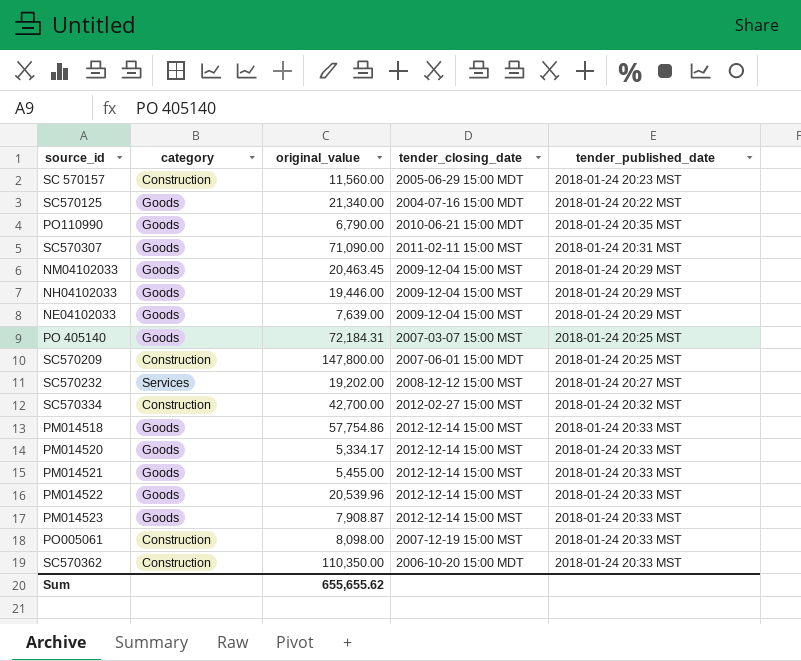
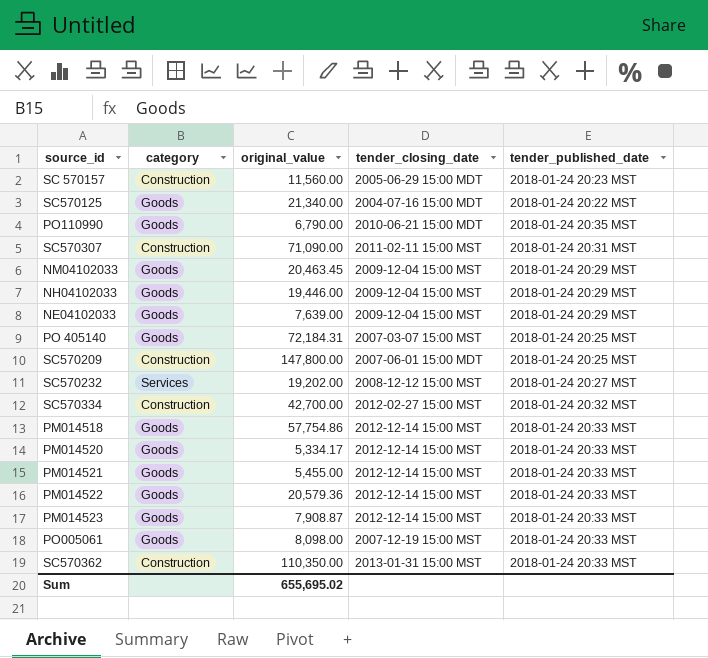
SC570307 | category: Goods -> Construction
PM014522 | original_value: 20,539.96 -> 20,579.36
PO005061 | category: Construction -> Goods
SC570362 | tender_closing_date: 2006-10-20 15:00 MDT -> 2013-01-31 15:00 MST
Sum | original_value: 655,655.62 -> 655,695.02

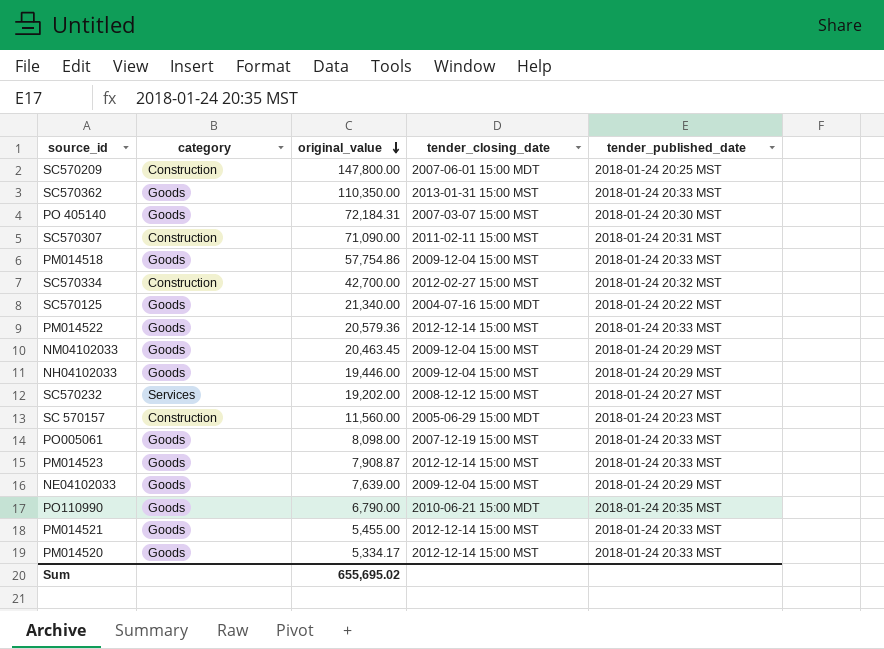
row order: none -> original_value descending
SC570362 | category: Construction -> Goods
PO 405140 | tender_published_date: 2018-01-24 20:25 MST -> 2018-01-24 20:30 MST
PM014518 | tender_closing_date: 2012-12-14 15:00 MST -> 2009-12-04 15:00 MST

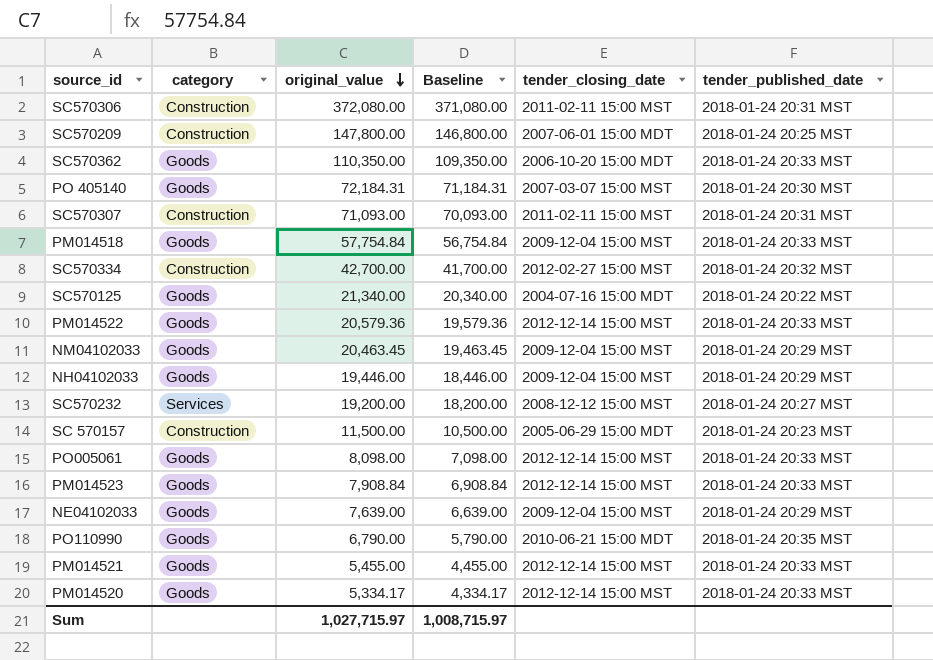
column Baseline | formula: none -> [original_value] - 1000
row SC570306: none -> Construction | 372,080.00 | 371,080.00 | 2011-02-11 15:00 MST | 2018-01-24 20:31 MST
SC570362 | tender_closing_date: 2013-01-31 15:00 MST -> 2006-10-20 15:00 MDT
SC570307 | original_value: 71,090.00 -> 71,093.00
PM014518 | original_value: 57,754.86 -> 57,754.84
SC570232 | original_value: 19,202.00 -> 19,200.00
SC 570157 | original_value: 11,560.00 -> 11,500.00
PO005061 | tender_closing_date: 2007-12-19 15:00 MST -> 2012-12-14 15:00 MST
PM014523 | original_value: 7,908.87 -> 7,908.84
Sum | original_value: 655,695.02 -> 1,027,715.97

